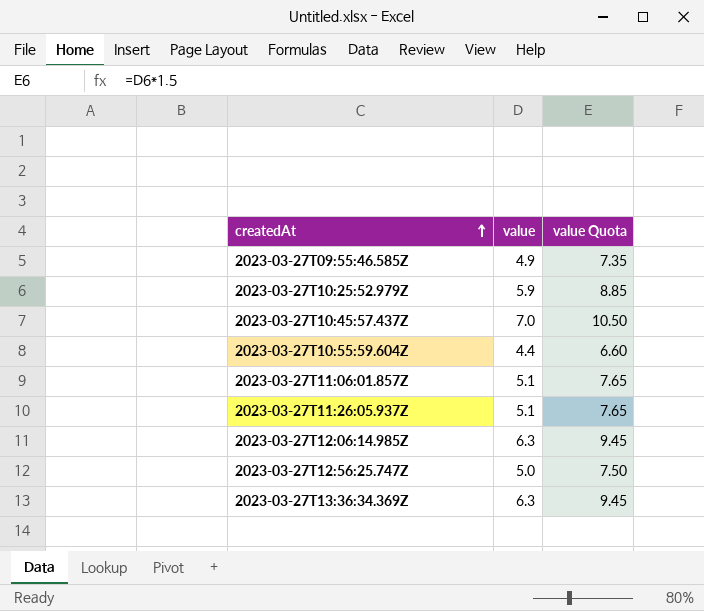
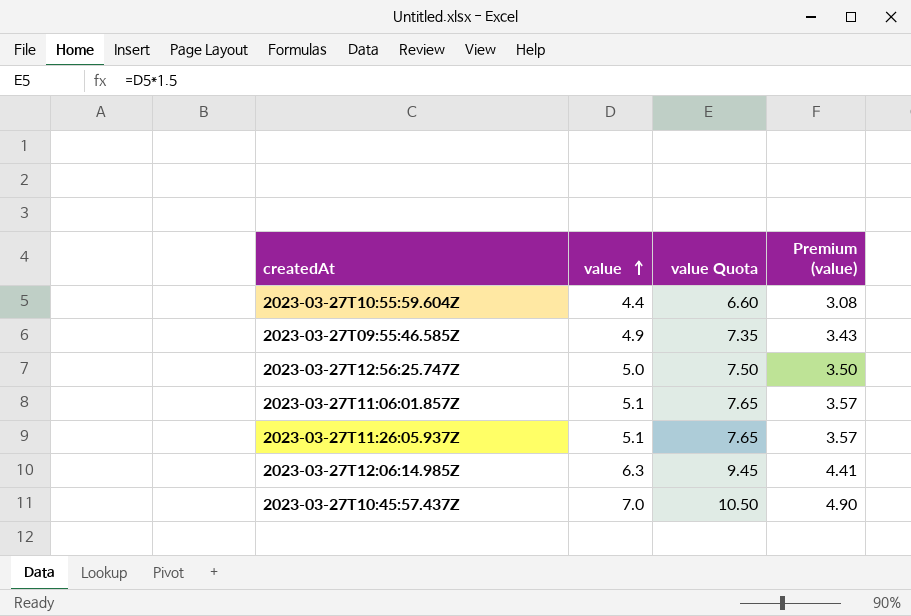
row order: createdAt ascending -> value ascending
column Premium (value) | formula: none -> [value] * 0.7
row 2023-03-27T10:25:52.979Z: 5.9 | 8.85 -> none
row 2023-03-27T13:36:34.369Z: 6.3 | 9.45 -> none

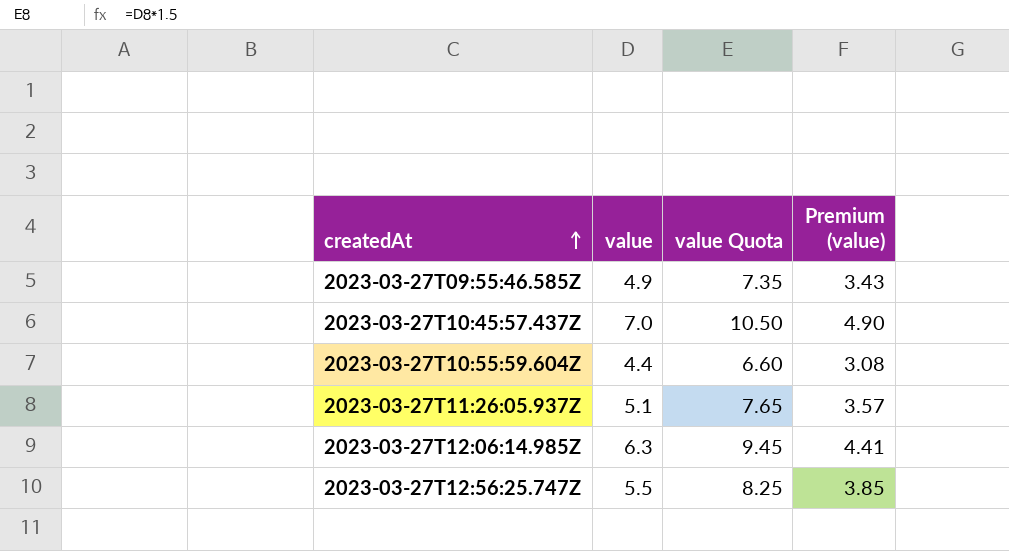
row order: value ascending -> createdAt ascending
row 2023-03-27T11:06:01.857Z: 5.1 | 7.65 | 3.57 -> none
2023-03-27T12:56:25.747Z | value: 5.0 -> 5.5
2023-03-27T12:56:25.747Z | value Quota: 7.50 -> 8.25
2023-03-27T12:56:25.747Z | Premium (value): 3.50 -> 3.85

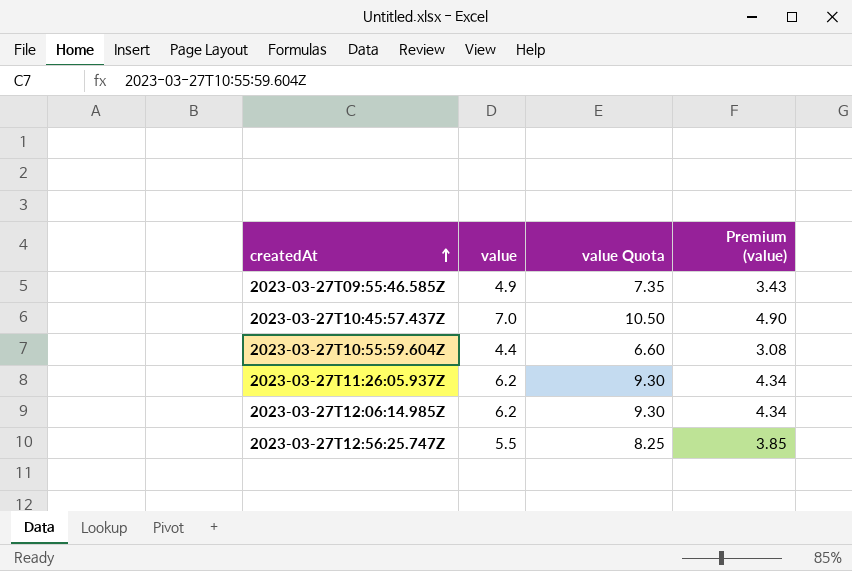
2023-03-27T11:26:05.937Z | value: 5.1 -> 6.2
2023-03-27T11:26:05.937Z | value Quota: 7.65 -> 9.30
2023-03-27T11:26:05.937Z | Premium (value): 3.57 -> 4.34
2023-03-27T12:06:14.985Z | value: 6.3 -> 6.2
2023-03-27T12:06:14.985Z | value Quota: 9.45 -> 9.30
2023-03-27T12:06:14.985Z | Premium (value): 4.41 -> 4.34

